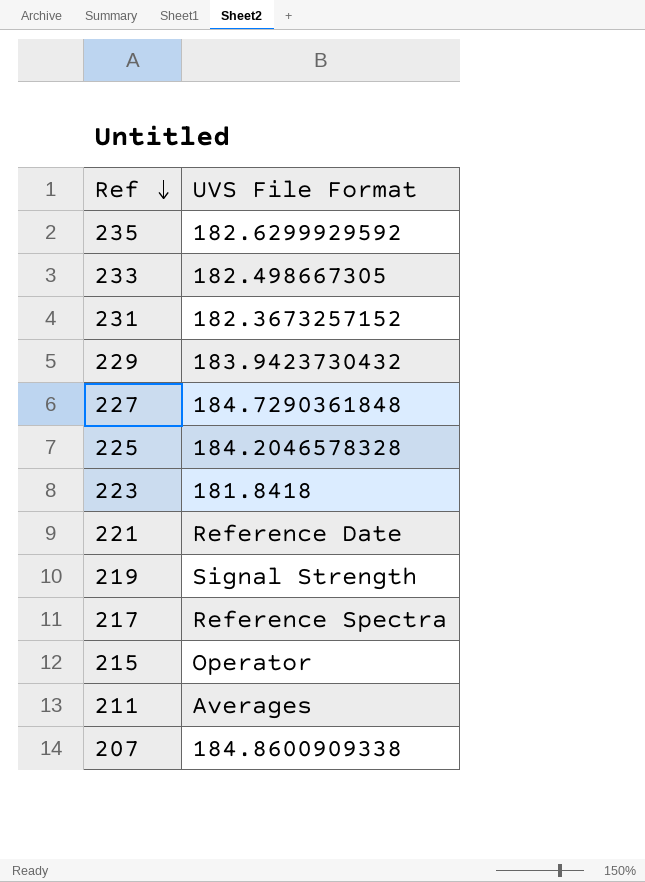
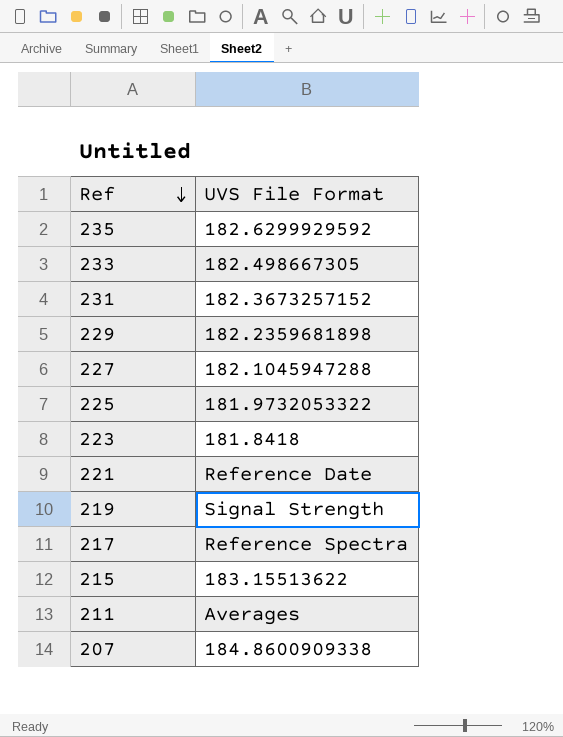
229 | UVS File Format: 183.9423730432 -> 182.2359681898
227 | UVS File Format: 184.7290361848 -> 182.1045947288
225 | UVS File Format: 184.2046578328 -> 181.9732053322
215 | UVS File Format: Operator -> 183.15513622

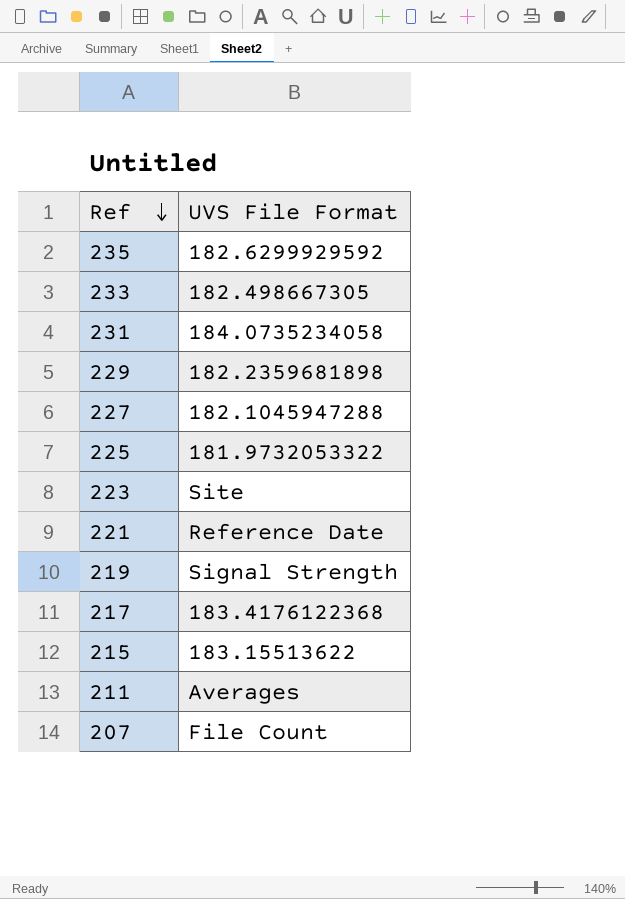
231 | UVS File Format: 182.3673257152 -> 184.0735234058
223 | UVS File Format: 181.8418 -> Site
217 | UVS File Format: Reference Spectra -> 183.4176122368
207 | UVS File Format: 184.8600909338 -> File Count

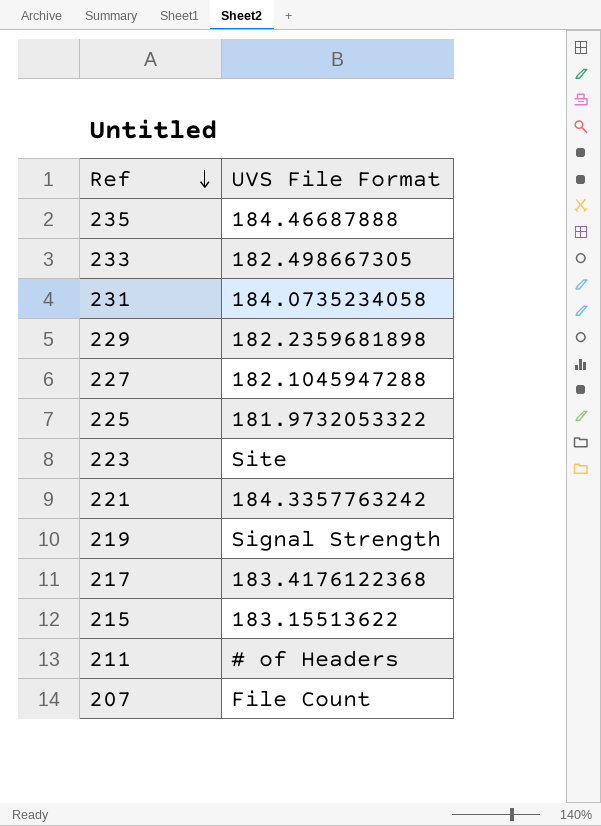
235 | UVS File Format: 182.6299929592 -> 184.46687888
221 | UVS File Format: Reference Date -> 184.3357763242
211 | UVS File Format: Averages -> # of Headers

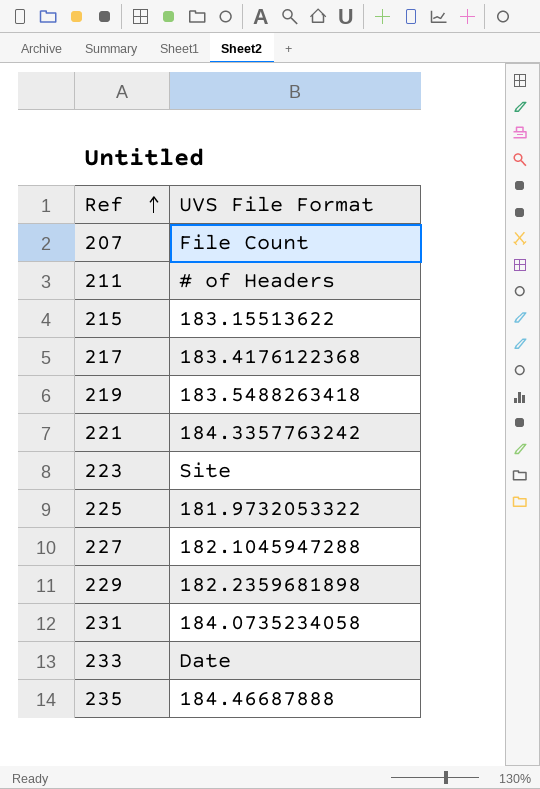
row order: Ref descending -> Ref ascending
219 | UVS File Format: Signal Strength -> 183.5488263418
233 | UVS File Format: 182.498667305 -> Date

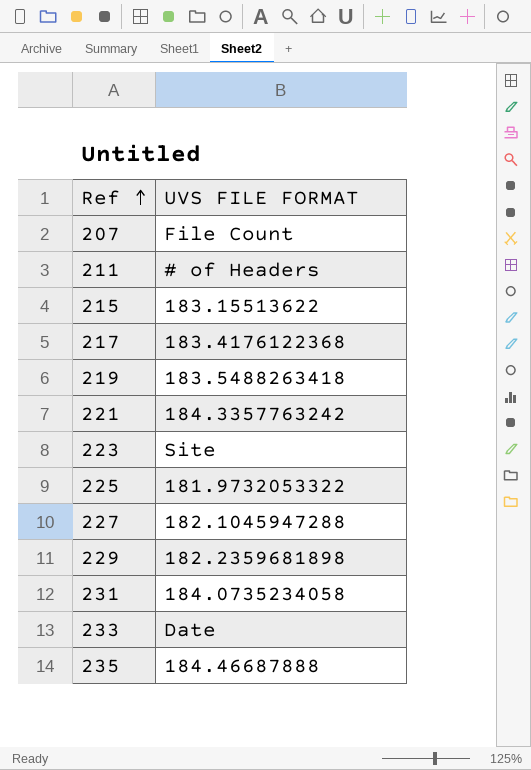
column name: UVS File Format -> UVS FILE FORMAT

